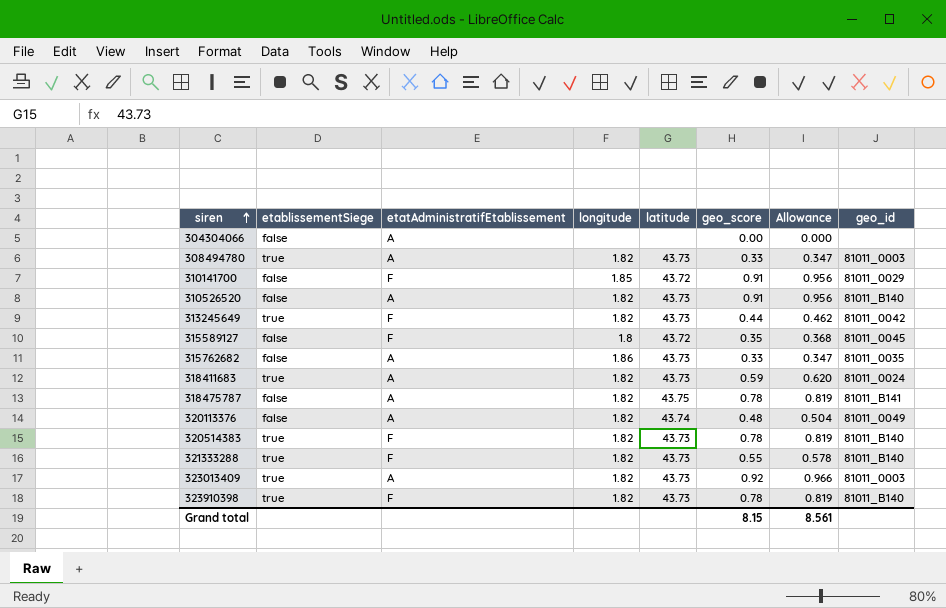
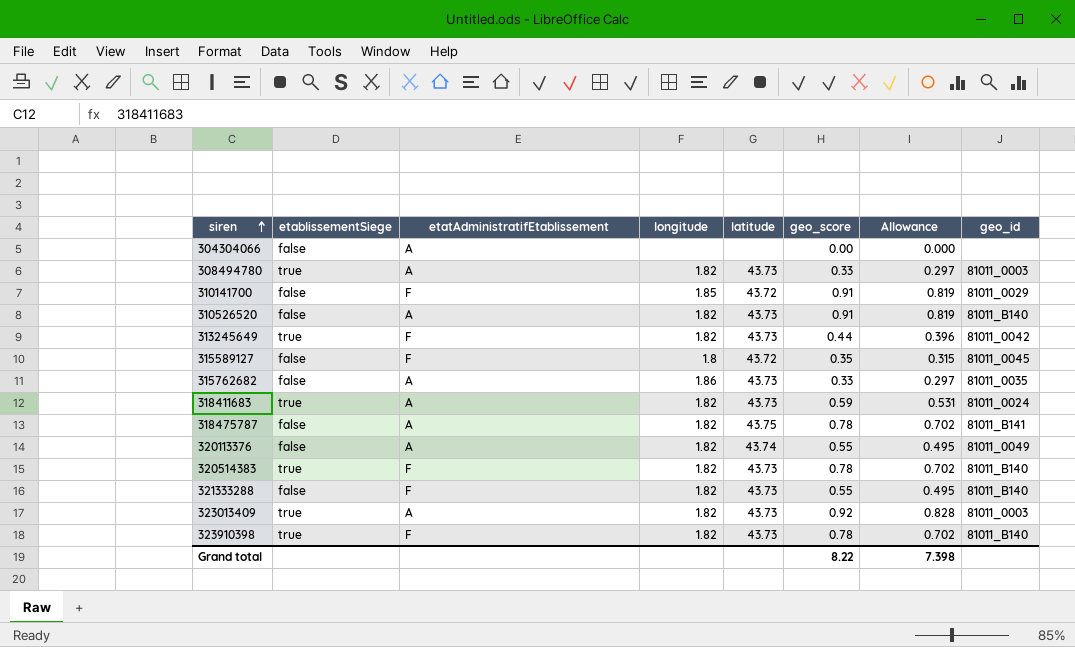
column Allowance | formula: [geo_score] * 1.05 -> [geo_score] * 0.9
320113376 | geo_score: 0.48 -> 0.55
321333288 | etablissementSiege: true -> false
Grand total | geo_score: 8.15 -> 8.22
Grand total | Allowance: 8.561 -> 7.398

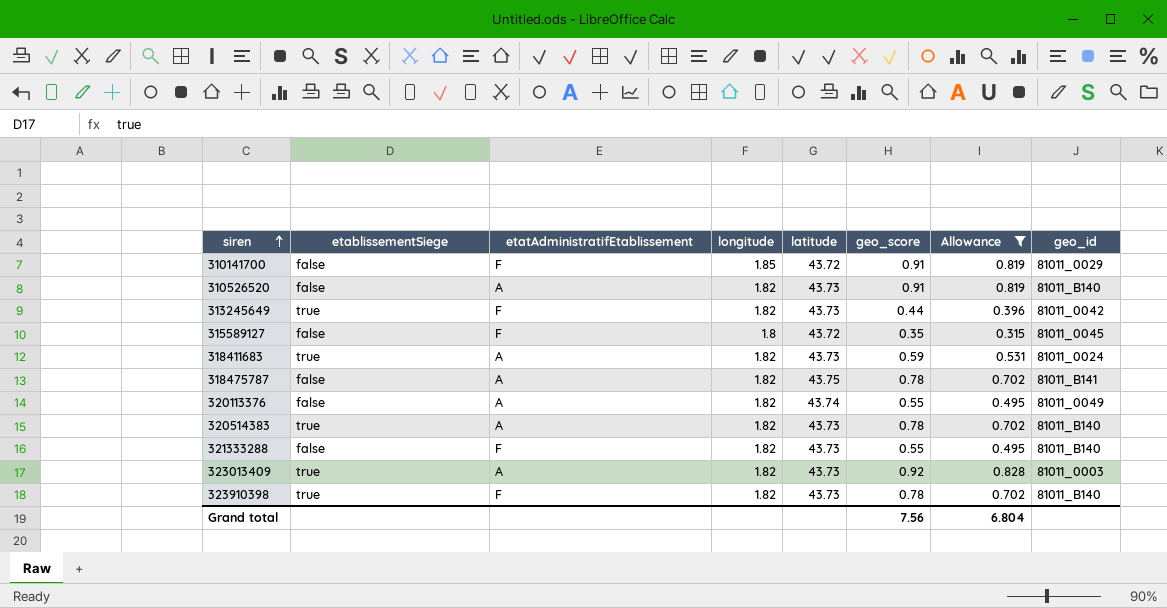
filter: none -> Allowance >= 0.315
320514383 | etatAdministratifEtablissement: F -> A
Grand total | geo_score: 8.22 -> 7.56
Grand total | Allowance: 7.398 -> 6.804

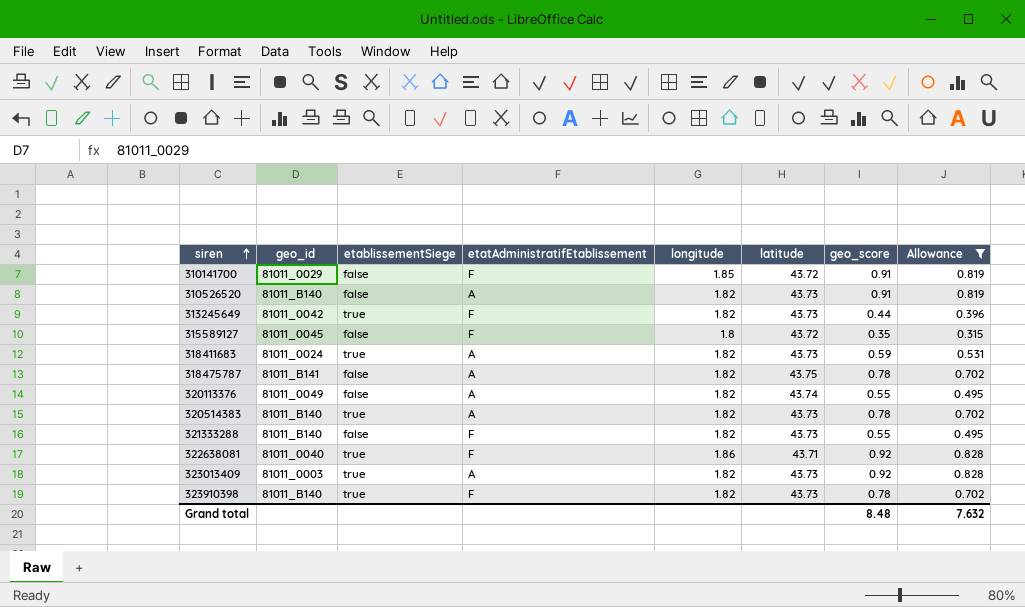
column geo_id | position: 8 -> 2
row 322638081: none -> 81011_0040 | true | F | 1.86 | 43.71 | 0.92 | 0.828
Grand total | geo_score: 7.56 -> 8.48
Grand total | Allowance: 6.804 -> 7.632

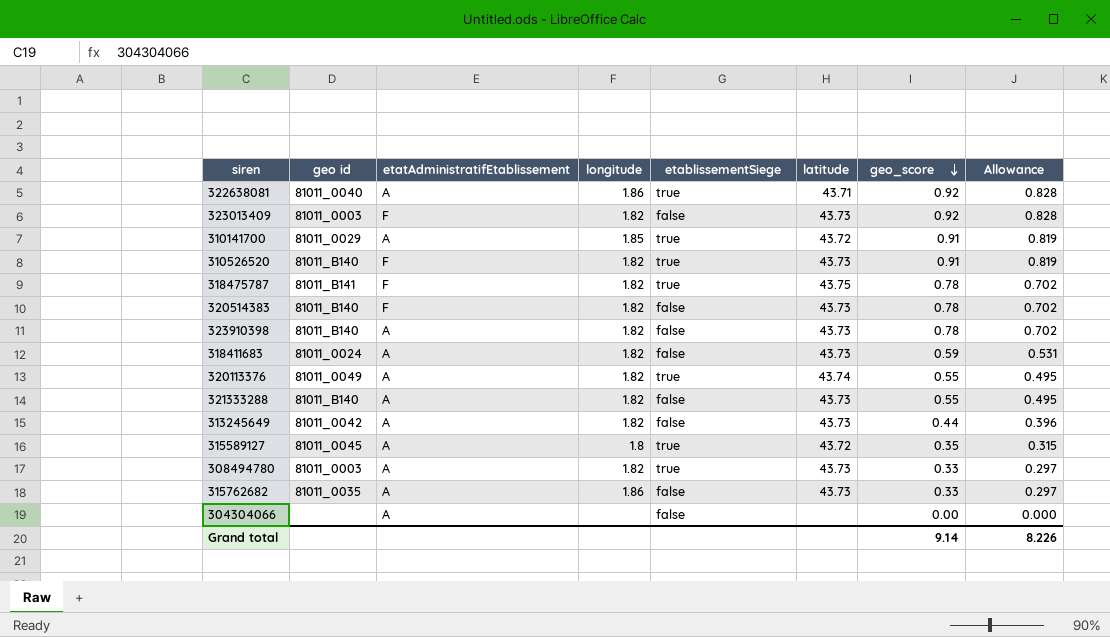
filter: Allowance >= 0.315 -> none
row order: siren ascending -> geo_score descending
column name: geo_id -> geo id
column etablissementSiege | position: 3 -> 5
322638081 | etatAdministratifEtablissement: F -> A
323013409 | etatAdministratifEtablissement: A -> F
323013409 | etablissementSiege: true -> false
310141700 | etatAdministratifEtablissement: F -> A
310141700 | etablissementSiege: false -> true
310526520 | etatAdministratifEtablissement: A -> F
310526520 | etablissementSiege: false -> true
318475787 | etatAdministratifEtablissement: A -> F
318475787 | etablissementSiege: false -> true
320514383 | etatAdministratifEtablissement: A -> F
320514383 | etablissementSiege: true -> false
323910398 | etatAdministratifEtablissement: F -> A
323910398 | etablissementSiege: true -> false
318411683 | etablissementSiege: true -> false
320113376 | etablissementSiege: false -> true
321333288 | etatAdministratifEtablissement: F -> A
313245649 | etatAdministratifEtablissement: F -> A
313245649 | etablissementSiege: true -> false
315589127 | etatAdministratifEtablissement: F -> A
315589127 | etablissementSiege: false -> true
Grand total | geo_score: 8.48 -> 9.14
Grand total | Allowance: 7.632 -> 8.226

